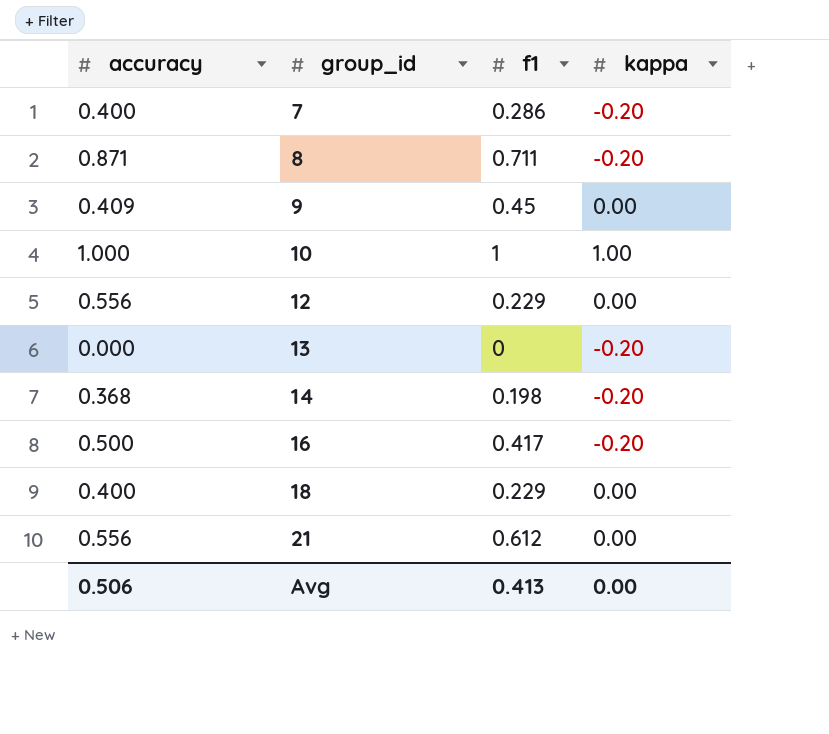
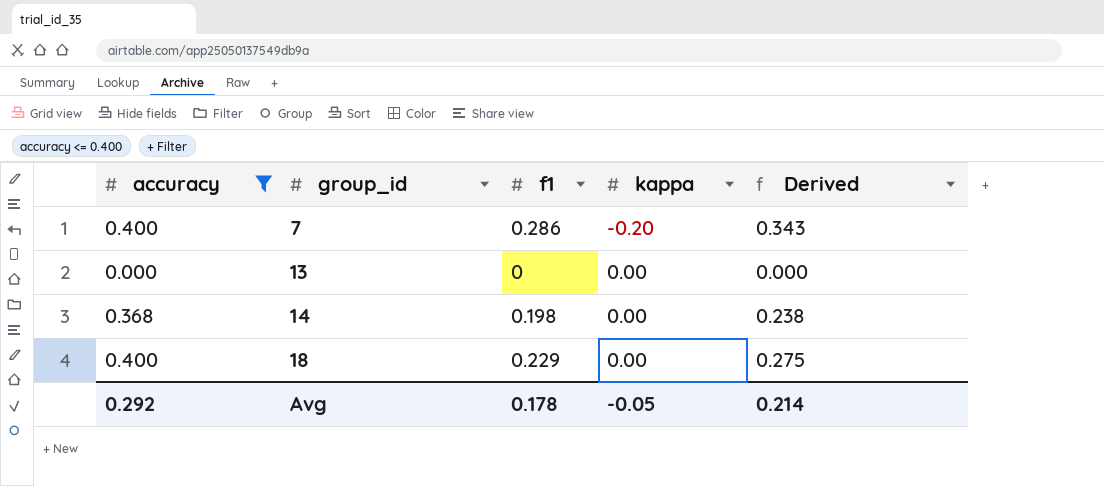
filter: none -> accuracy <= 0.400
column Derived | formula: none -> [f1] * 1.2
13 | kappa: -0.20 -> 0.00
14 | kappa: -0.20 -> 0.00
Avg | accuracy: 0.506 -> 0.292
Avg | f1: 0.413 -> 0.178
Avg | kappa: 0.00 -> -0.05

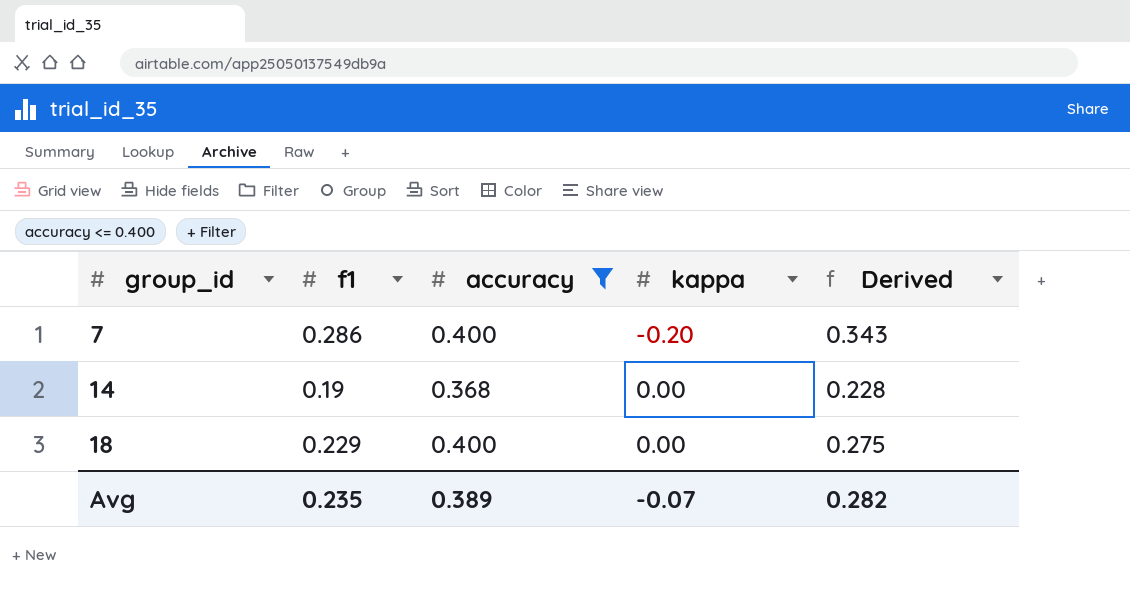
column accuracy | position: 1 -> 3
row 13: 0.000 | 0 | 0.00 | 0.000 -> none
14 | f1: 0.198 -> 0.19
14 | Derived: 0.238 -> 0.228
Avg | f1: 0.178 -> 0.235
Avg | accuracy: 0.292 -> 0.389
Avg | kappa: -0.05 -> -0.07
Avg | Derived: 0.214 -> 0.282

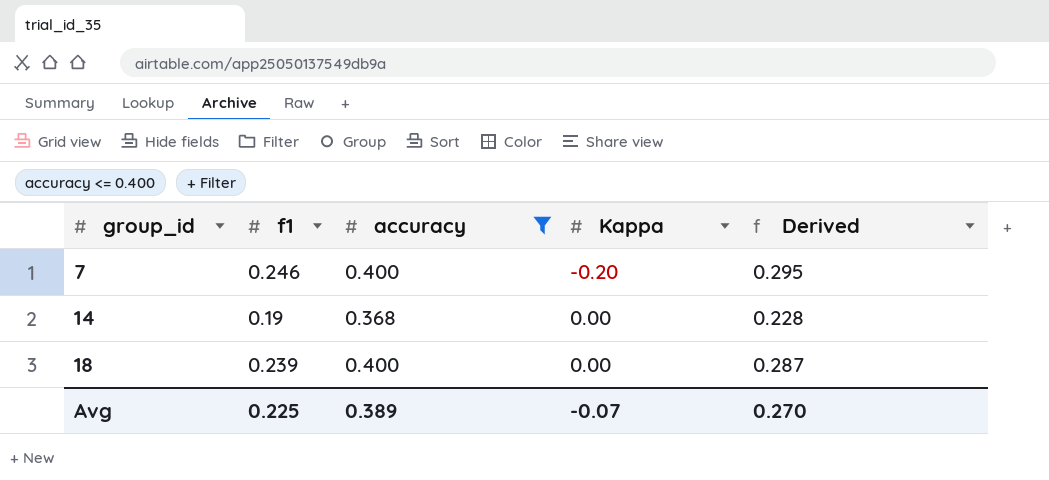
column name: kappa -> Kappa
7 | f1: 0.286 -> 0.246
7 | Derived: 0.343 -> 0.295
18 | f1: 0.229 -> 0.239
18 | Derived: 0.275 -> 0.287
Avg | f1: 0.235 -> 0.225
Avg | Derived: 0.282 -> 0.270

